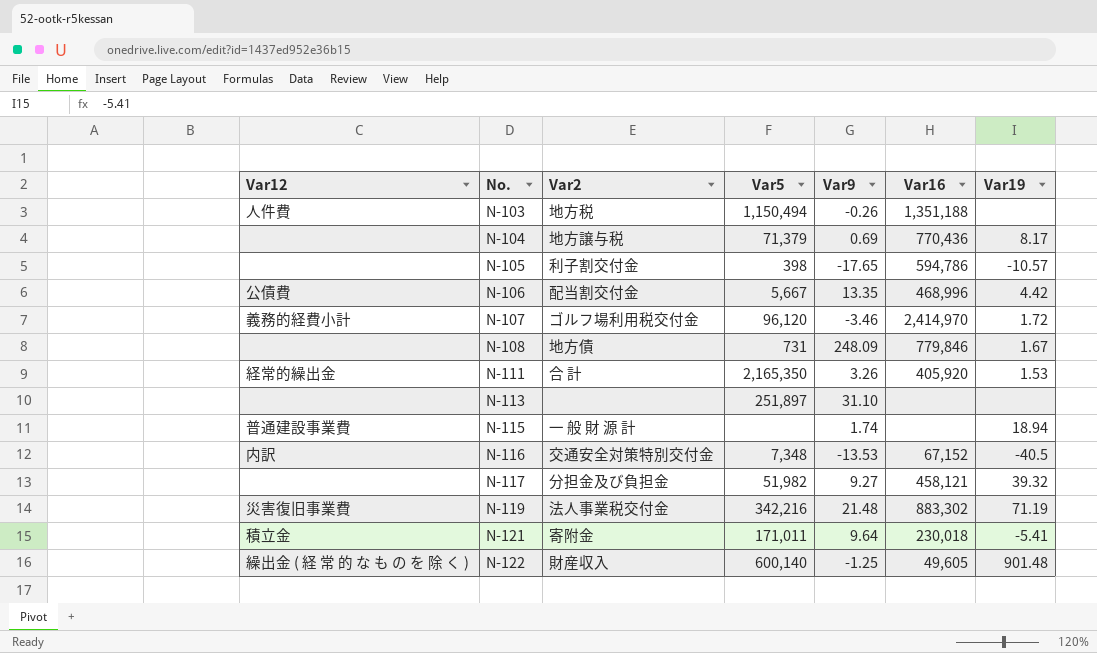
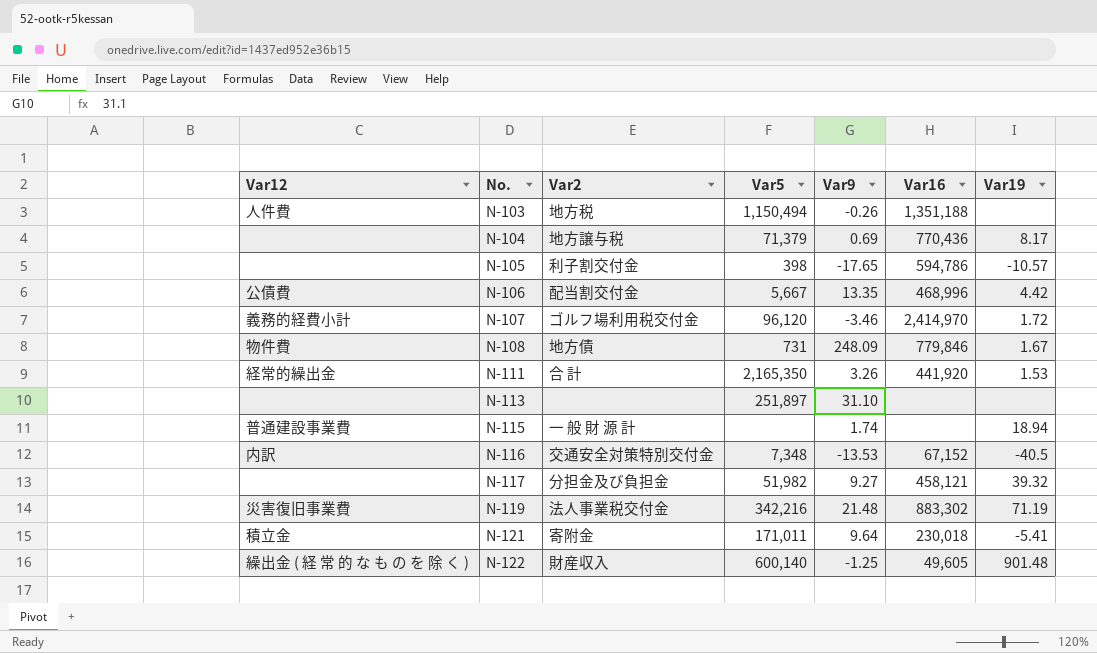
N-108 | Var12: none -> 物件費
N-111 | Var16: 405,920 -> 441,920

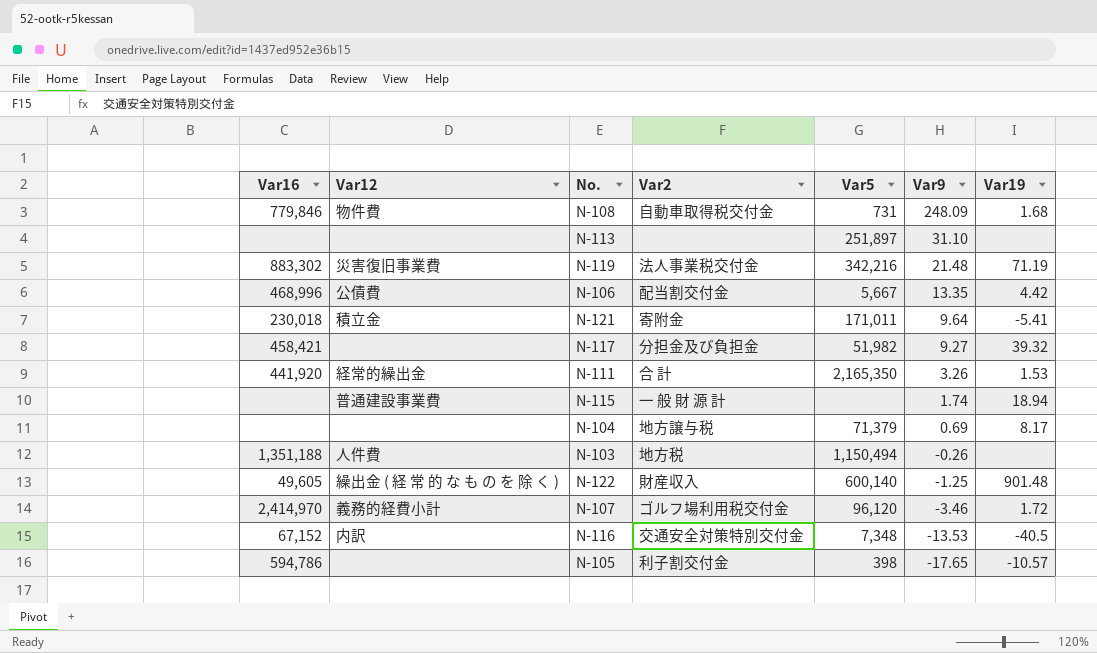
row order: No. ascending -> Var9 descending
column Var16 | position: 6 -> 1
N-108 | Var2: 地方債 -> 自動車取得税交付金
N-108 | Var19: 1.67 -> 1.68
N-117 | Var16: 458,121 -> 458,421
N-104 | Var16: 770,436 -> none

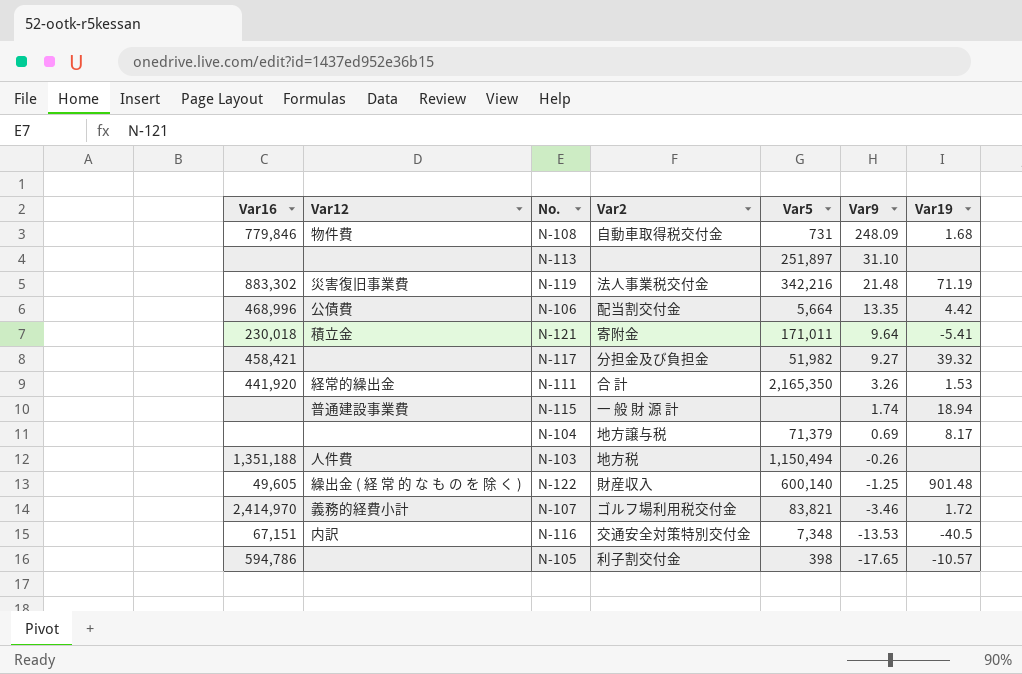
N-106 | Var5: 5,667 -> 5,664
N-107 | Var5: 96,120 -> 83,821
N-116 | Var16: 67,152 -> 67,151

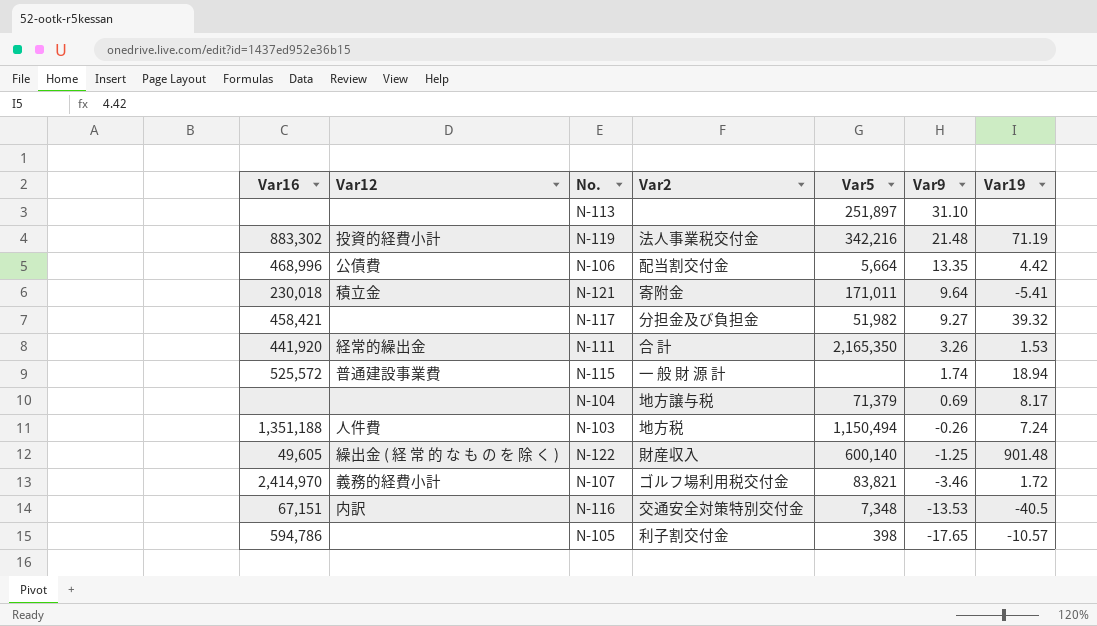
row N-108: 779,846 | 物件費 | 自動車取得税交付金 | 731 | 248.09 | 1.68 -> none
N-119 | Var12: 災害復旧事業費 -> 投資的経費小計
N-115 | Var16: none -> 525,572
N-103 | Var19: none -> 7.24

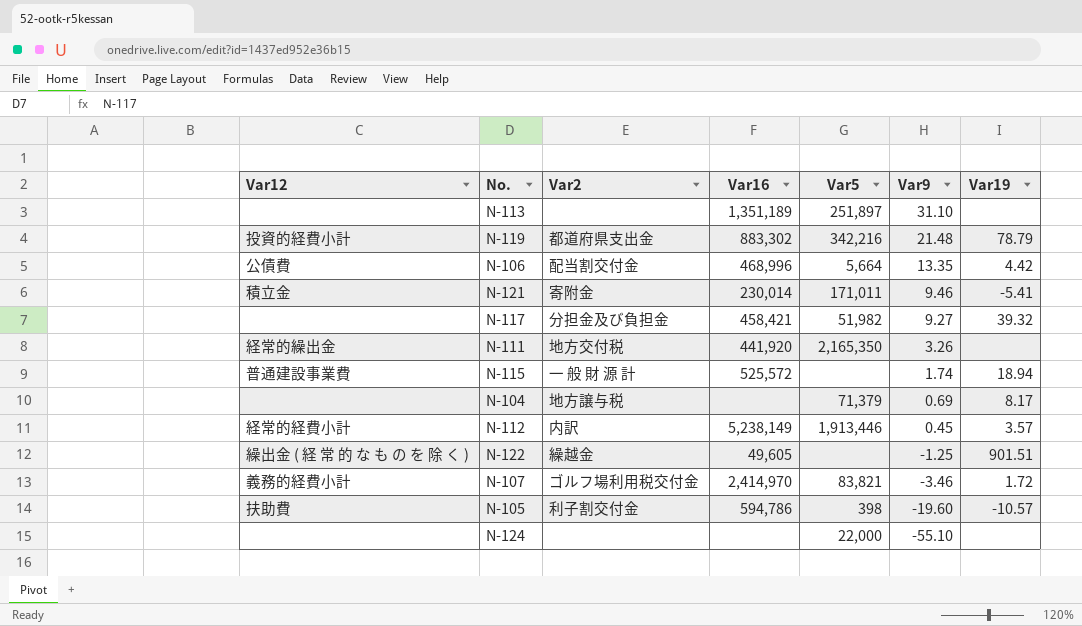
column Var16 | position: 1 -> 4
row N-103: 1,351,188 | 人件費 | 地方税 | 1,150,494 | -0.26 | 7.24 -> none
row N-116: 67,151 | 内訳 | 交通安全対策特別交付金 | 7,348 | -13.53 | -40.5 -> none
N-113 | Var16: none -> 1,351,189
N-119 | Var2: 法人事業税交付金 -> 都道府県支出金
N-119 | Var19: 71.19 -> 78.79
N-121 | Var16: 230,018 -> 230,014
N-121 | Var9: 9.64 -> 9.46
N-111 | Var2: 合 計 -> 地方交付税
N-111 | Var19: 1.53 -> none
row N-112: none -> 経常的経費小計 | 内訳 | 5,238,149 | 1,913,446 | 0.45 | 3.57
N-122 | Var2: 財産収入 -> 繰越金
N-122 | Var5: 600,140 -> none
N-122 | Var19: 901.48 -> 901.51
N-105 | Var12: none -> 扶助費
N-105 | Var9: -17.65 -> -19.60
row N-124: none -> none | none | none | 22,000 | -55.10 | none

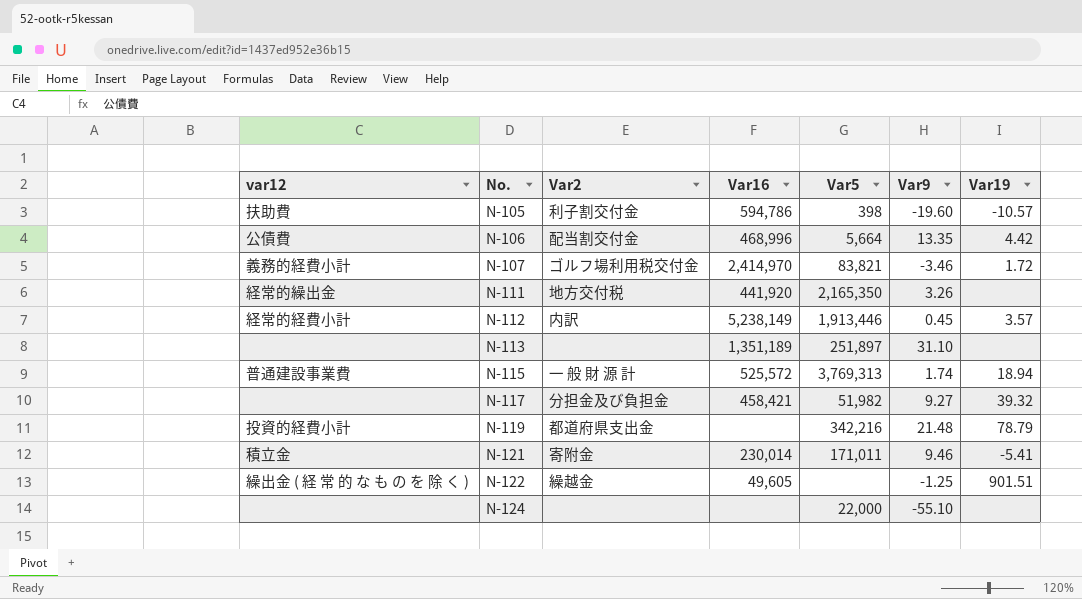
row order: Var9 descending -> No. ascending
column name: Var12 -> var12
row N-104: none | 地方譲与税 | none | 71,379 | 0.69 | 8.17 -> none
N-115 | Var5: none -> 3,769,313
N-119 | Var16: 883,302 -> none

